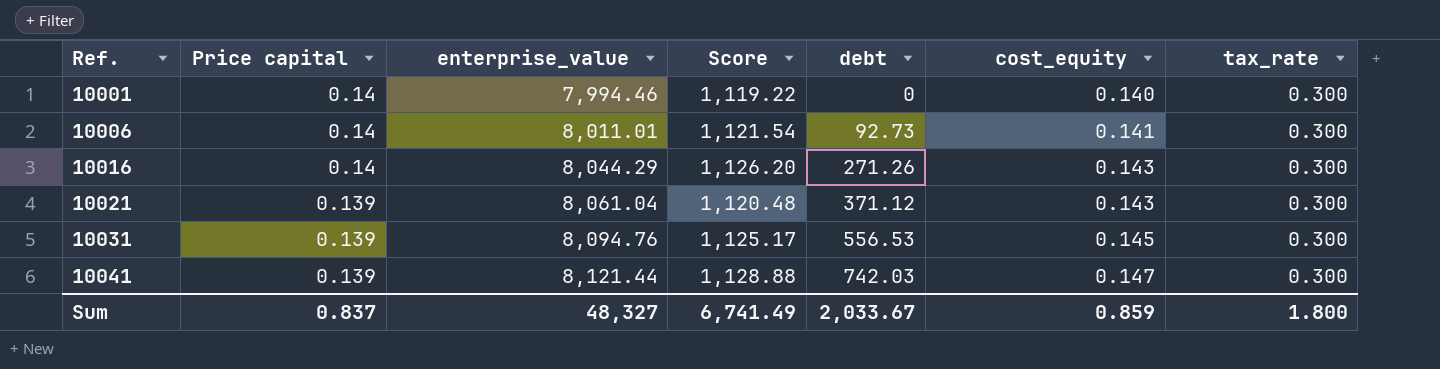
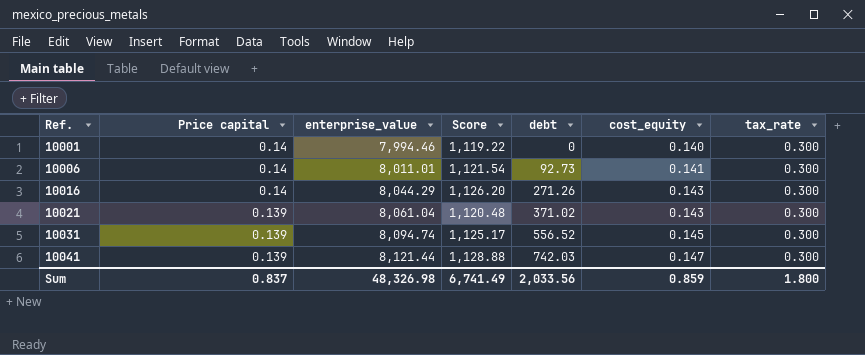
10021 | debt: 371.12 -> 371.02
10031 | enterprise_value: 8,094.76 -> 8,094.74
10031 | debt: 556.53 -> 556.52
Sum | enterprise_value: 48,327 -> 48,326.98
Sum | debt: 2,033.67 -> 2,033.56

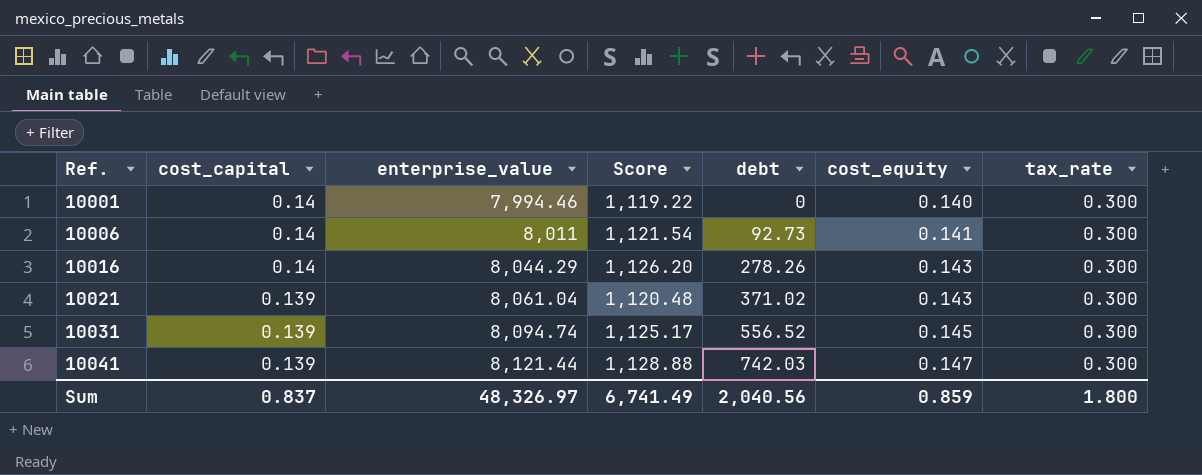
column name: Price capital -> cost_capital
10006 | enterprise_value: 8,011.01 -> 8,011
10016 | debt: 271.26 -> 278.26
Sum | enterprise_value: 48,326.98 -> 48,326.97
Sum | debt: 2,033.56 -> 2,040.56

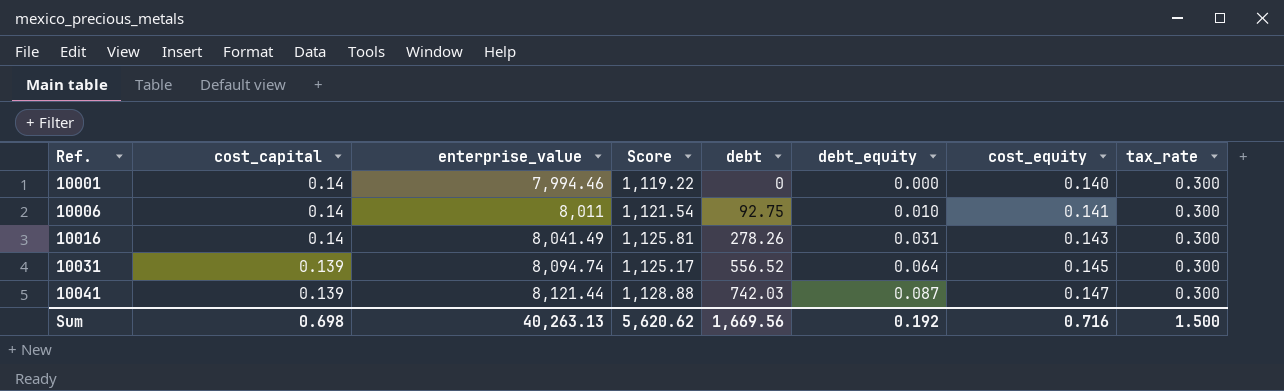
column debt_equity | position: none -> 6
row 10021: 0.139 | 8,061.04 | 1,120.48 | 371.02 | 0.143 | 0.300 -> none
10006 | debt: 92.73 -> 92.75
10016 | enterprise_value: 8,044.29 -> 8,041.49
10016 | Score: 1,126.20 -> 1,125.81
Sum | cost_capital: 0.837 -> 0.698
Sum | enterprise_value: 48,326.97 -> 40,263.13
Sum | Score: 6,741.49 -> 5,620.62
Sum | debt: 2,040.56 -> 1,669.56
Sum | cost_equity: 0.859 -> 0.716
Sum | tax_rate: 1.800 -> 1.500

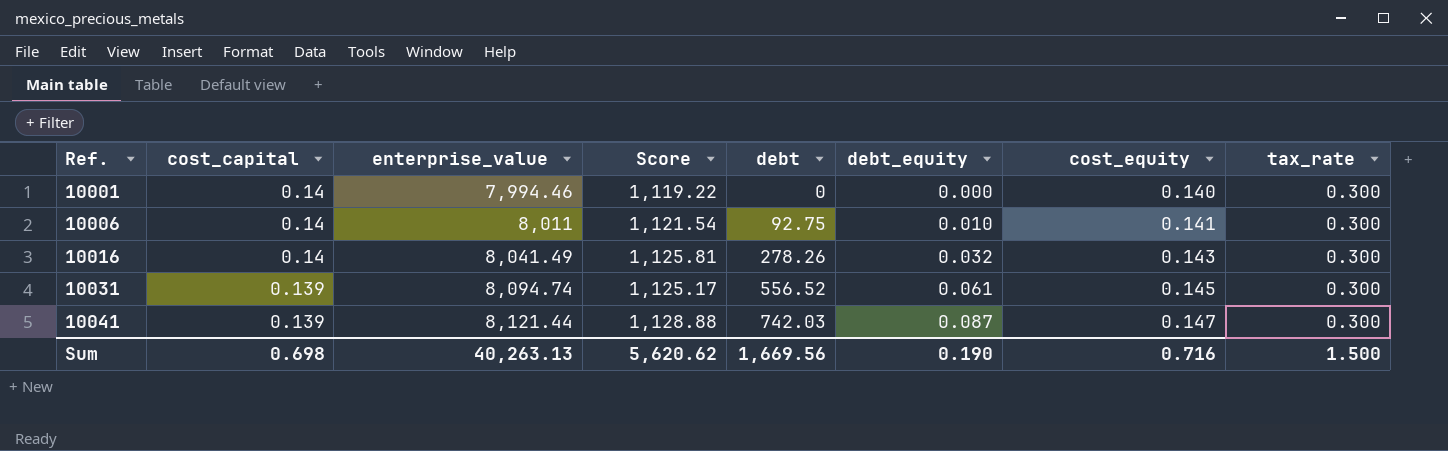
10016 | debt_equity: 0.031 -> 0.032
10031 | debt_equity: 0.064 -> 0.061
Sum | debt_equity: 0.192 -> 0.190

